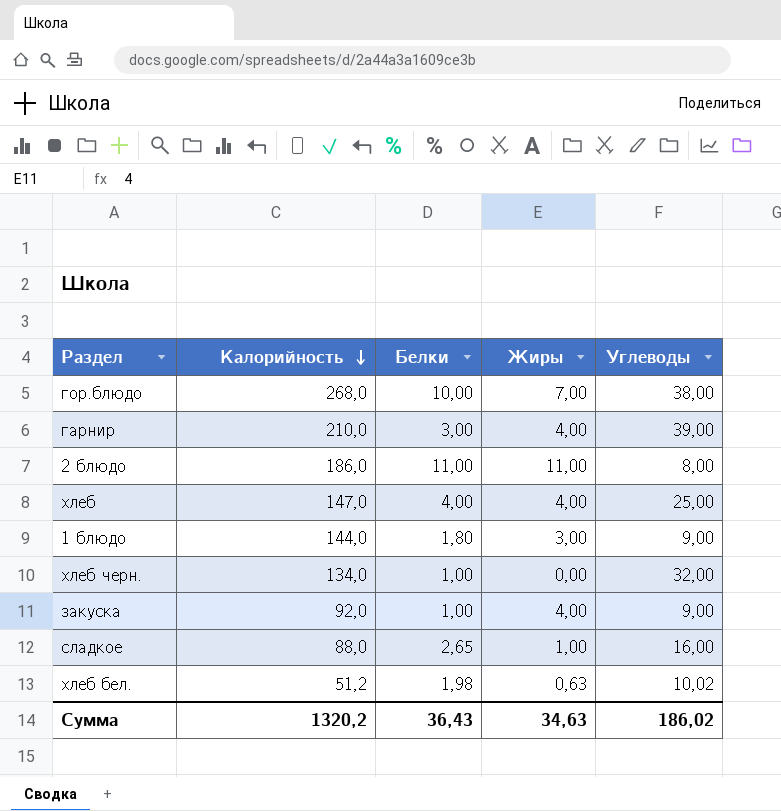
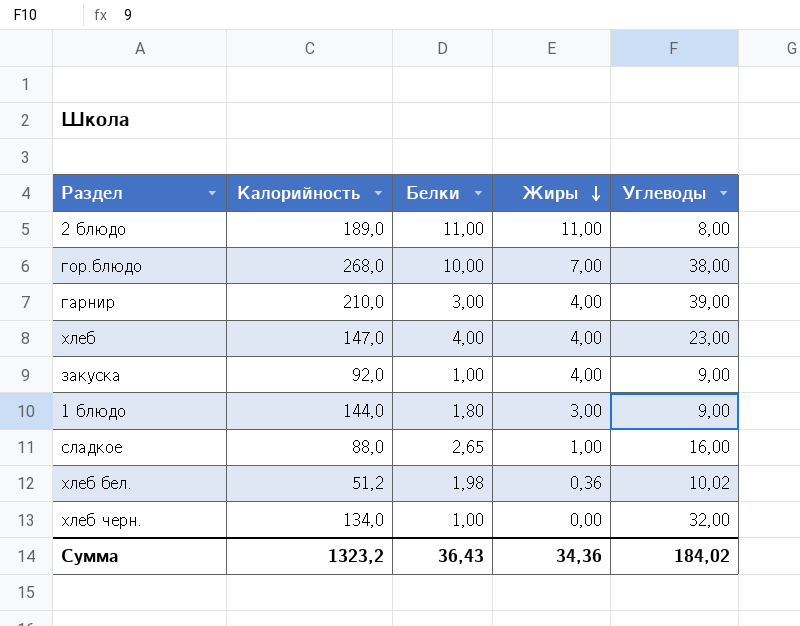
row order: Калорийность descending -> Жиры descending
2 блюдо | Калорийность: 186,0 -> 189,0
хлеб | Углеводы: 25,00 -> 23,00
хлеб бел. | Жиры: 0,63 -> 0,36
Сумма | Калорийность: 1320,2 -> 1323,2
Сумма | Жиры: 34,63 -> 34,36
Сумма | Углеводы: 186,02 -> 184,02

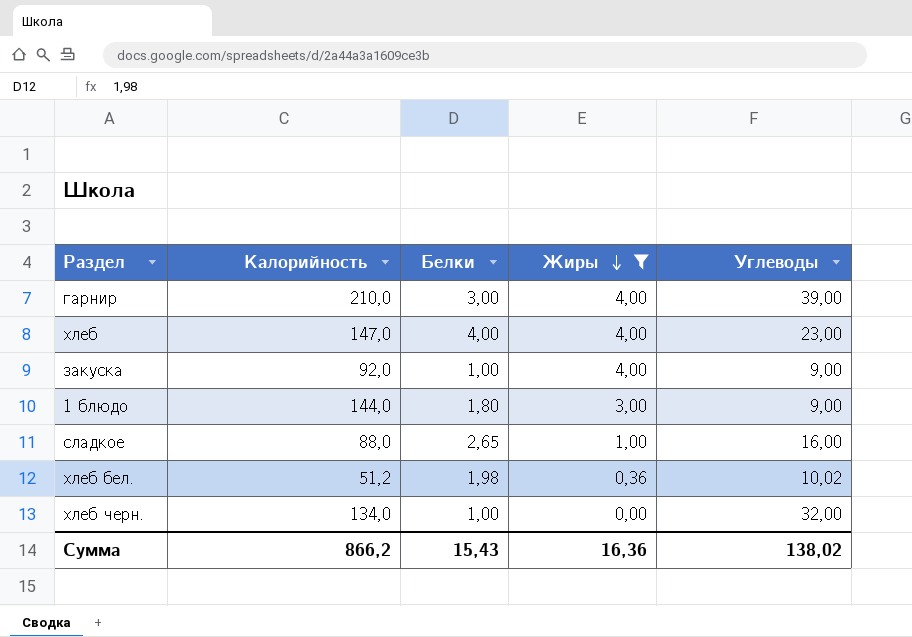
filter: none -> Жиры <= 4,00
Сумма | Калорийность: 1323,2 -> 866,2
Сумма | Белки: 36,43 -> 15,43
Сумма | Жиры: 34,36 -> 16,36
Сумма | Углеводы: 184,02 -> 138,02

